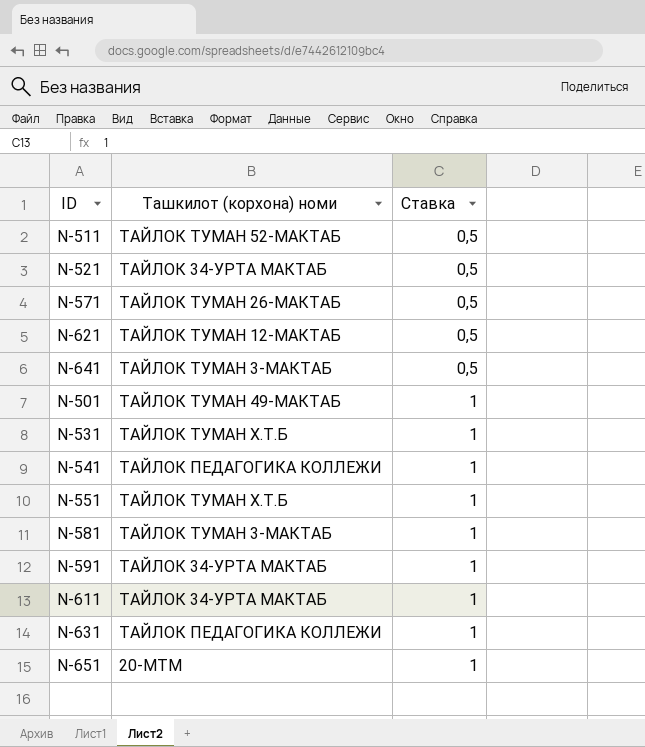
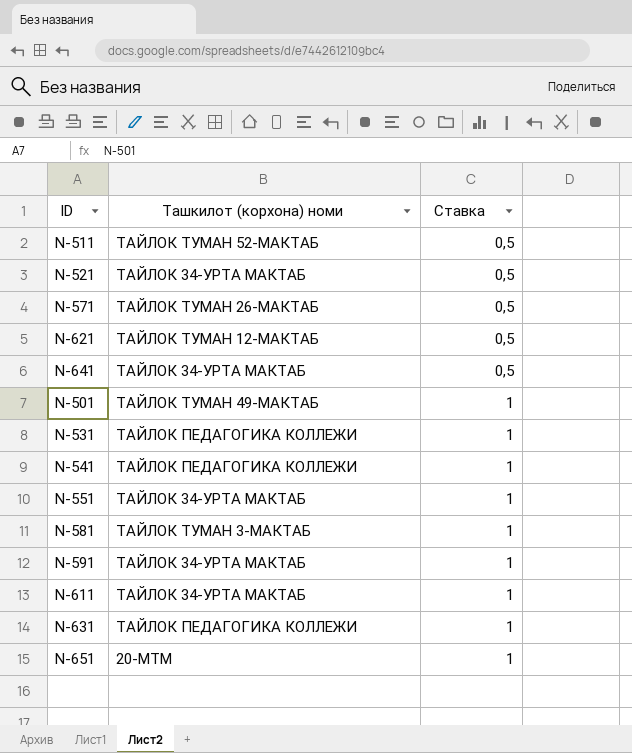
N-641 | Ташкилот (корхона) номи: ТАЙЛОК ТУМАН 3-МАКТАБ -> ТАЙЛОК 34-УРТА МАКТАБ
N-531 | Ташкилот (корхона) номи: ТАЙЛОК ТУМАН Х.Т.Б -> ТАЙЛОК ПЕДАГОГИКА КОЛЛЕЖИ
N-551 | Ташкилот (корхона) номи: ТАЙЛОК ТУМАН Х.Т.Б -> ТАЙЛОК 34-УРТА МАКТАБ

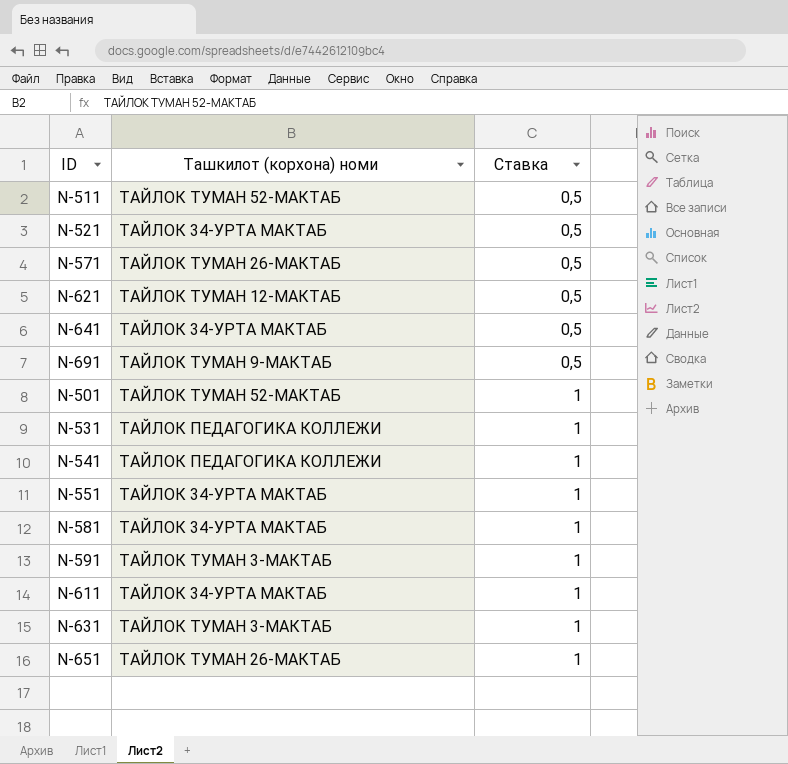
row N-691: none -> ТАЙЛОК ТУМАН 9-МАКТАБ | 0,5
N-501 | Ташкилот (корхона) номи: ТАЙЛОК ТУМАН 49-МАКТАБ -> ТАЙЛОК ТУМАН 52-МАКТАБ
N-581 | Ташкилот (корхона) номи: ТАЙЛОК ТУМАН 3-МАКТАБ -> ТАЙЛОК 34-УРТА МАКТАБ
N-591 | Ташкилот (корхона) номи: ТАЙЛОК 34-УРТА МАКТАБ -> ТАЙЛОК ТУМАН 3-МАКТАБ
N-631 | Ташкилот (корхона) номи: ТАЙЛОК ПЕДАГОГИКА КОЛЛЕЖИ -> ТАЙЛОК ТУМАН 3-МАКТАБ
N-651 | Ташкилот (корхона) номи: 20-МТМ -> ТАЙЛОК ТУМАН 26-МАКТАБ

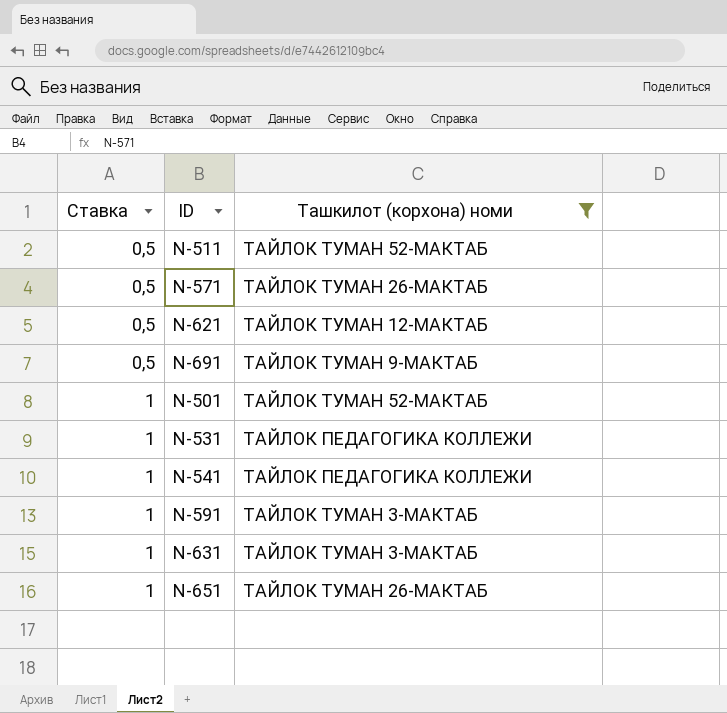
filter: none -> Ташкилот (корхона) номи != ТАЙЛОК 34-УРТА МАКТАБ
column Ставка | position: 3 -> 1

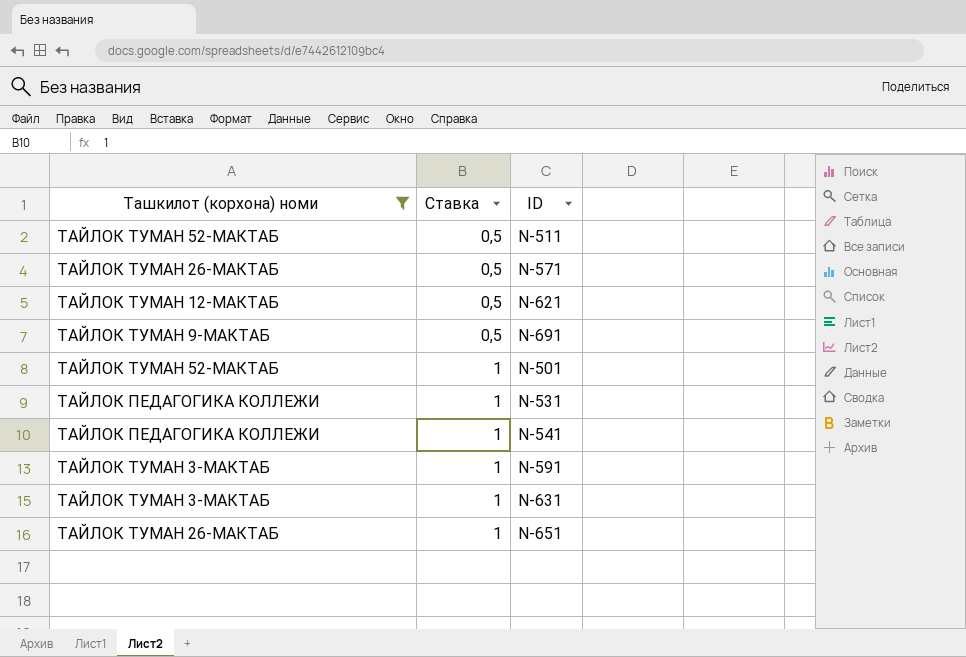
column Ташкилот (корхона) номи | position: 3 -> 1

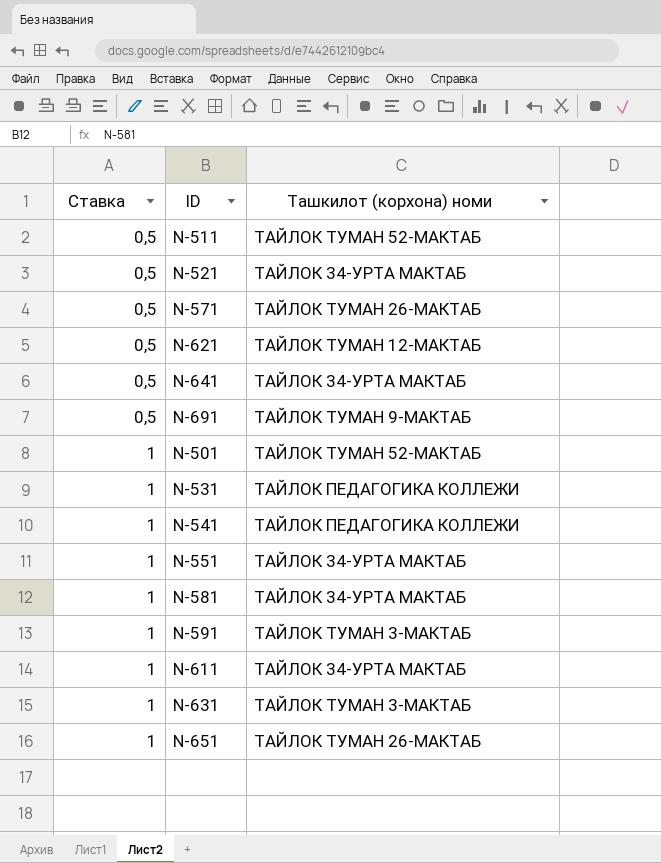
filter: Ташкилот (корхона) номи != ТАЙЛОК 34-УРТА МАКТАБ -> none
column Ташкилот (корхона) номи | position: 1 -> 3

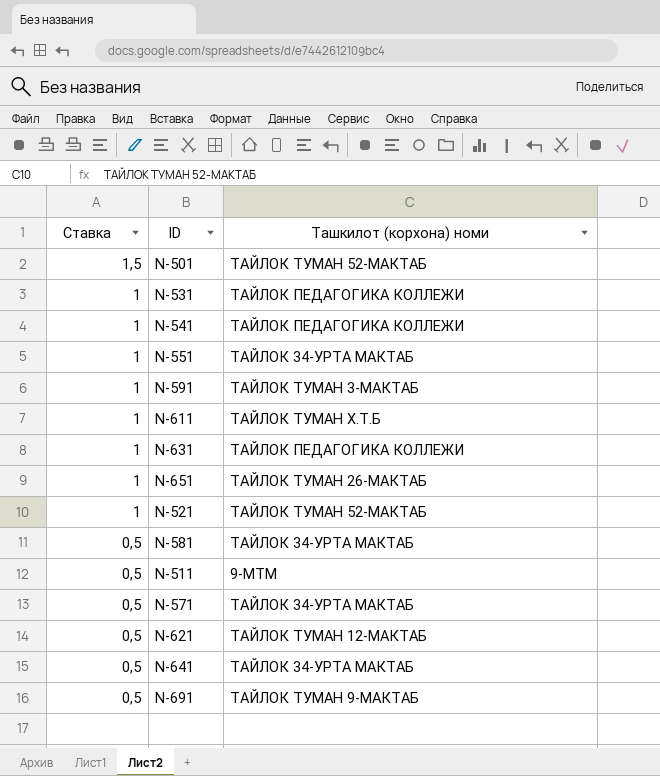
row order: Ставка ascending -> Ставка descending
N-501 | Ставка: 1 -> 1,5
N-611 | Ташкилот (корхона) номи: ТАЙЛОК 34-УРТА МАКТАБ -> ТАЙЛОК ТУМАН Х.Т.Б
N-631 | Ташкилот (корхона) номи: ТАЙЛОК ТУМАН 3-МАКТАБ -> ТАЙЛОК ПЕДАГОГИКА КОЛЛЕЖИ
N-521 | Ставка: 0,5 -> 1
N-521 | Ташкилот (корхона) номи: ТАЙЛОК 34-УРТА МАКТАБ -> ТАЙЛОК ТУМАН 52-МАКТАБ
N-581 | Ставка: 1 -> 0,5
N-511 | Ташкилот (корхона) номи: ТАЙЛОК ТУМАН 52-МАКТАБ -> 9-МТМ
N-571 | Ташкилот (корхона) номи: ТАЙЛОК ТУМАН 26-МАКТАБ -> ТАЙЛОК 34-УРТА МАКТАБ

